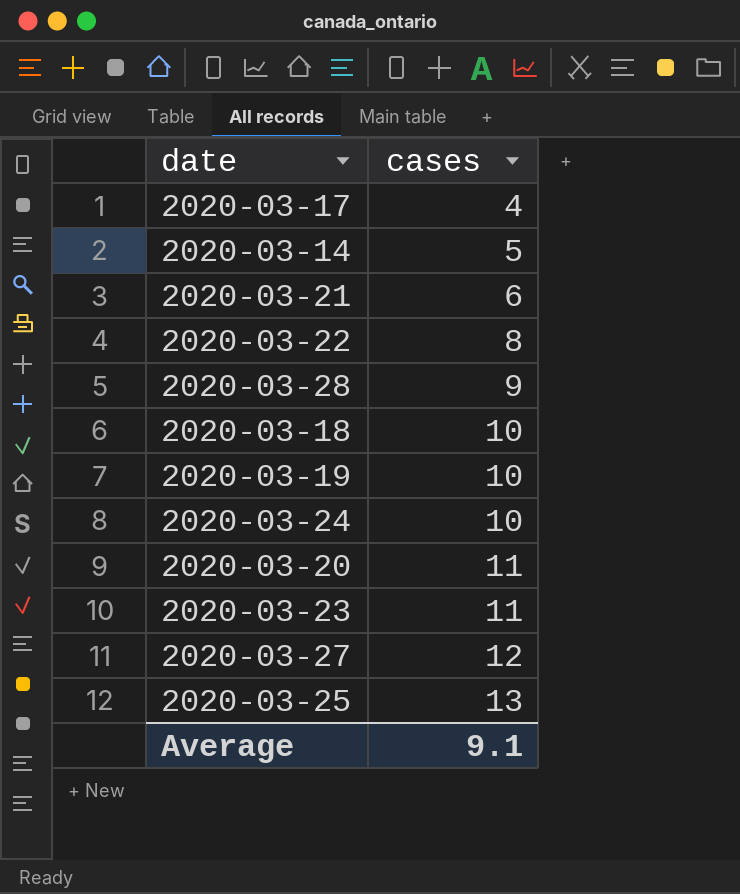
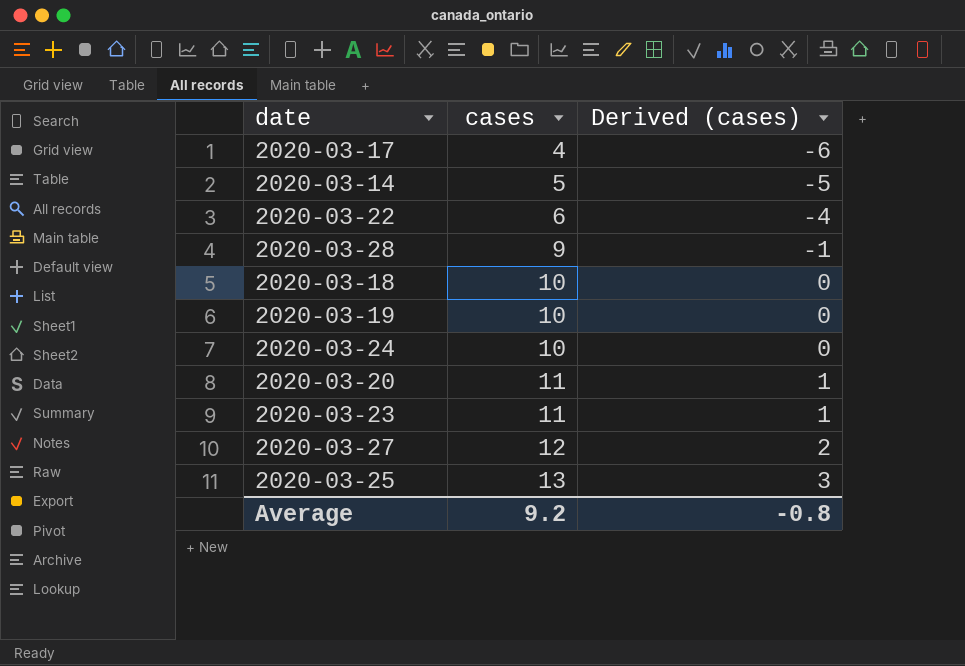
column Derived (cases) | formula: none -> [cases] - 10
row 2020-03-21: 6 -> none
2020-03-22 | cases: 8 -> 6
Average | cases: 9.1 -> 9.2

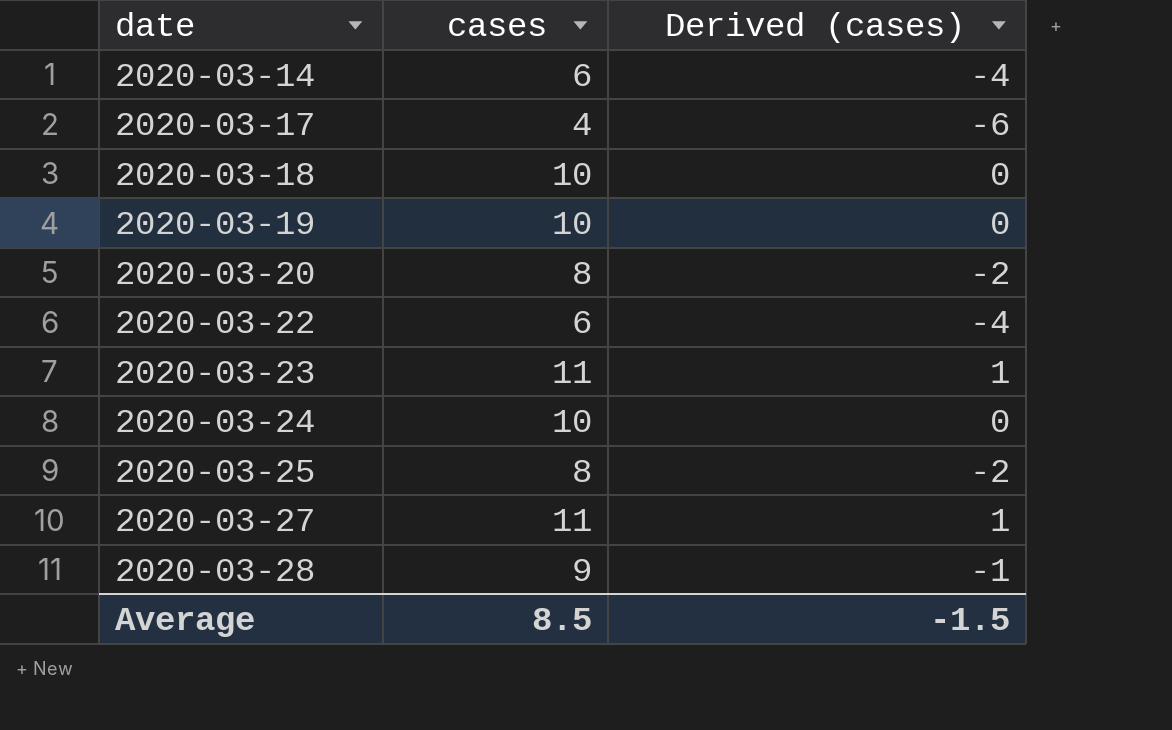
row order: cases ascending -> date ascending
2020-03-14 | cases: 5 -> 6
2020-03-14 | Derived (cases): -5 -> -4
2020-03-20 | cases: 11 -> 8
2020-03-20 | Derived (cases): 1 -> -2
2020-03-25 | cases: 13 -> 8
2020-03-25 | Derived (cases): 3 -> -2
2020-03-27 | cases: 12 -> 11
2020-03-27 | Derived (cases): 2 -> 1
Average | cases: 9.2 -> 8.5
Average | Derived (cases): -0.8 -> -1.5

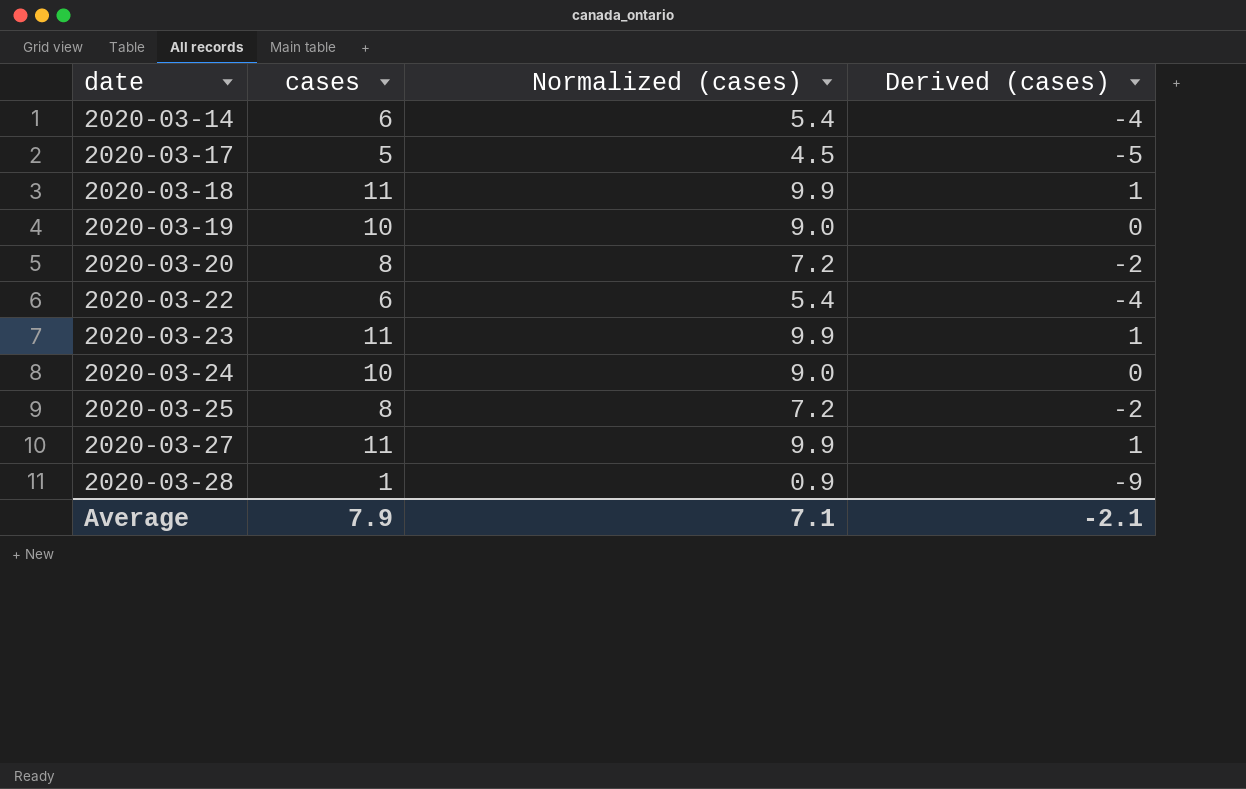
column Normalized (cases) | formula: none -> [cases] * 0.9
2020-03-17 | cases: 4 -> 5
2020-03-17 | Derived (cases): -6 -> -5
2020-03-18 | cases: 10 -> 11
2020-03-18 | Derived (cases): 0 -> 1
2020-03-28 | cases: 9 -> 1
2020-03-28 | Derived (cases): -1 -> -9
Average | cases: 8.5 -> 7.9
Average | Derived (cases): -1.5 -> -2.1

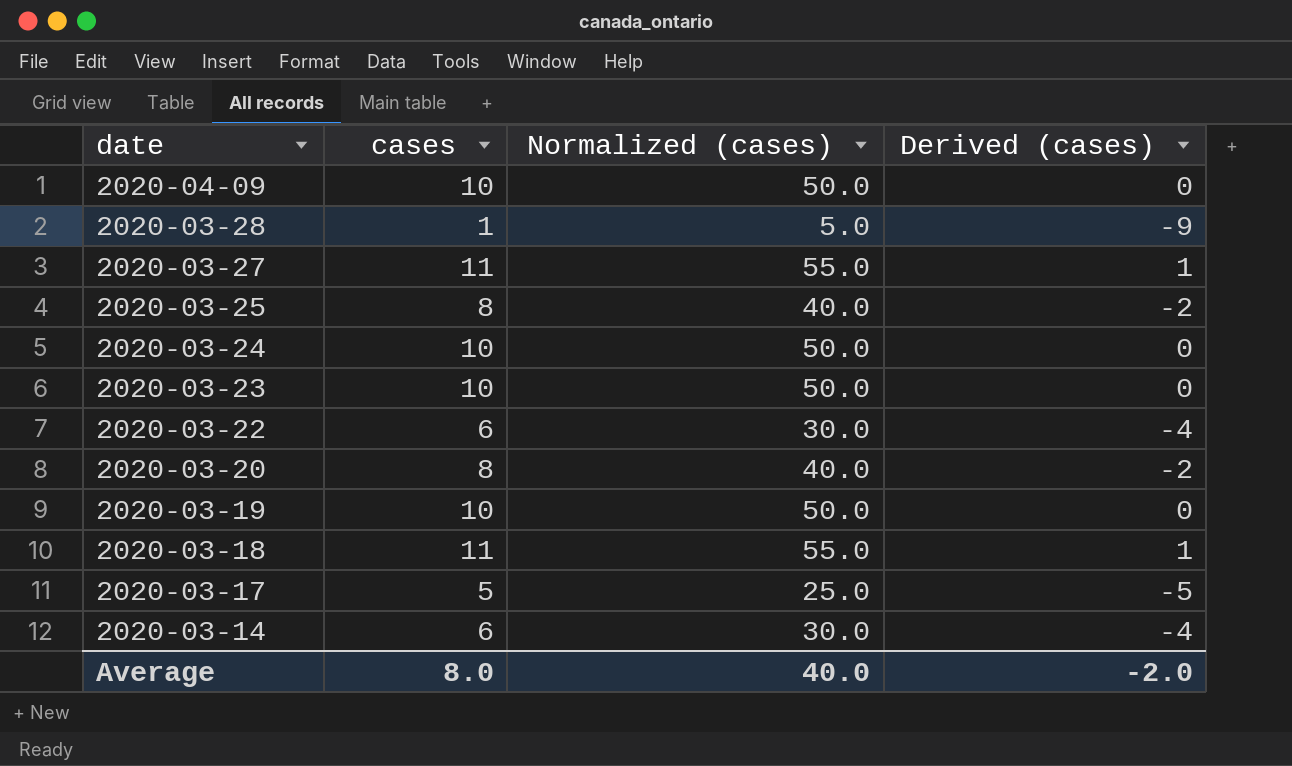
row order: date ascending -> date descending
column Normalized (cases) | formula: [cases] * 0.9 -> [cases] * 5
row 2020-04-09: none -> 10 | 50.0 | 0
2020-03-23 | cases: 11 -> 10
2020-03-23 | Derived (cases): 1 -> 0
Average | cases: 7.9 -> 8.0
Average | Normalized (cases): 7.1 -> 40.0
Average | Derived (cases): -2.1 -> -2.0

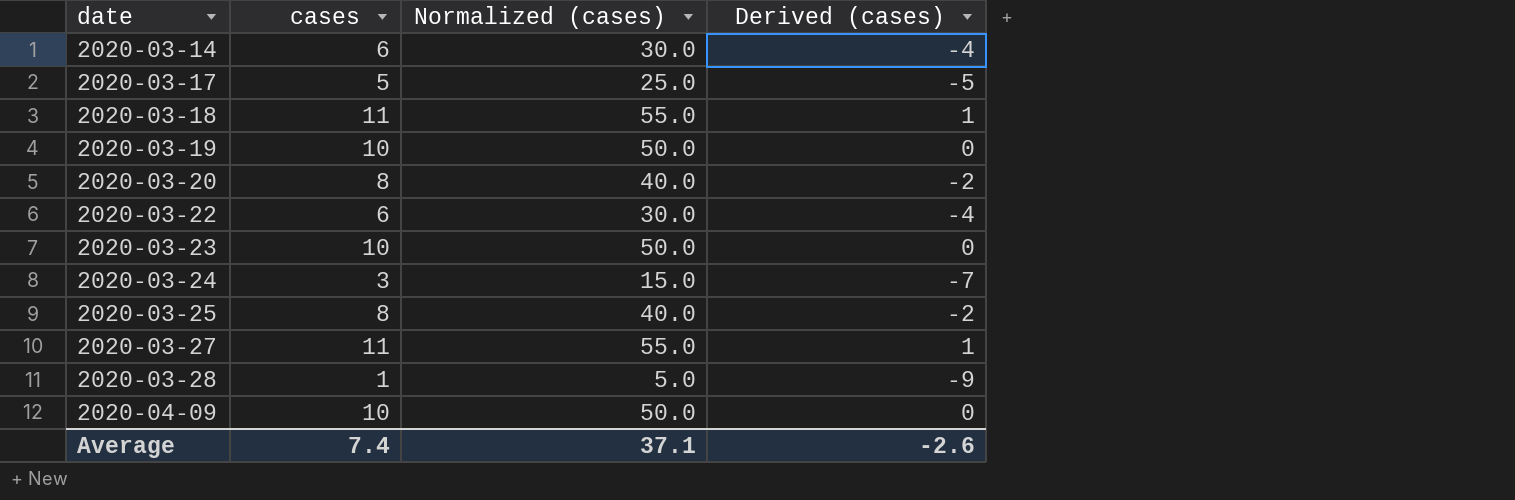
row order: date descending -> date ascending
2020-03-24 | cases: 10 -> 3
2020-03-24 | Normalized (cases): 50.0 -> 15.0
2020-03-24 | Derived (cases): 0 -> -7
Average | cases: 8.0 -> 7.4
Average | Normalized (cases): 40.0 -> 37.1
Average | Derived (cases): -2.0 -> -2.6

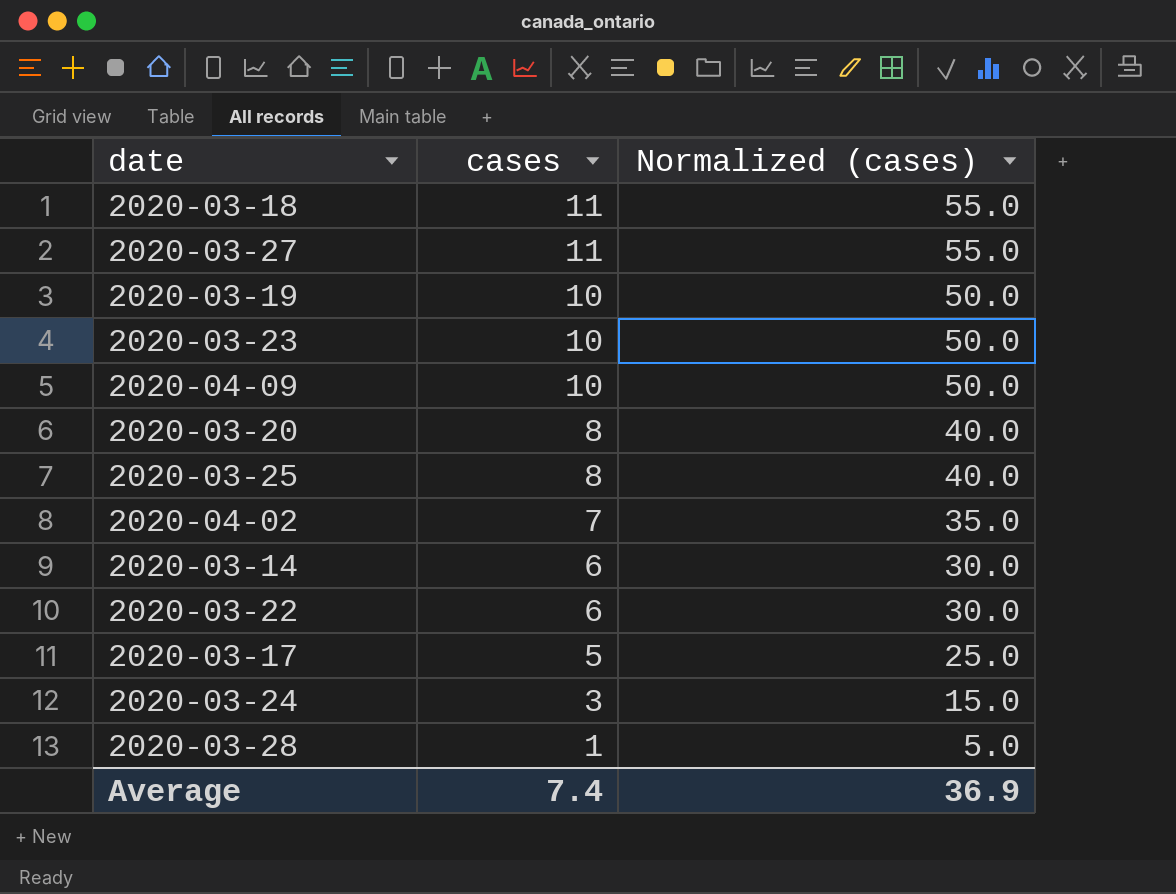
row order: date ascending -> cases descending
column Derived (cases) | formula: [cases] - 10 -> none
row 2020-04-02: none -> 7 | 35.0
Average | Normalized (cases): 37.1 -> 36.9

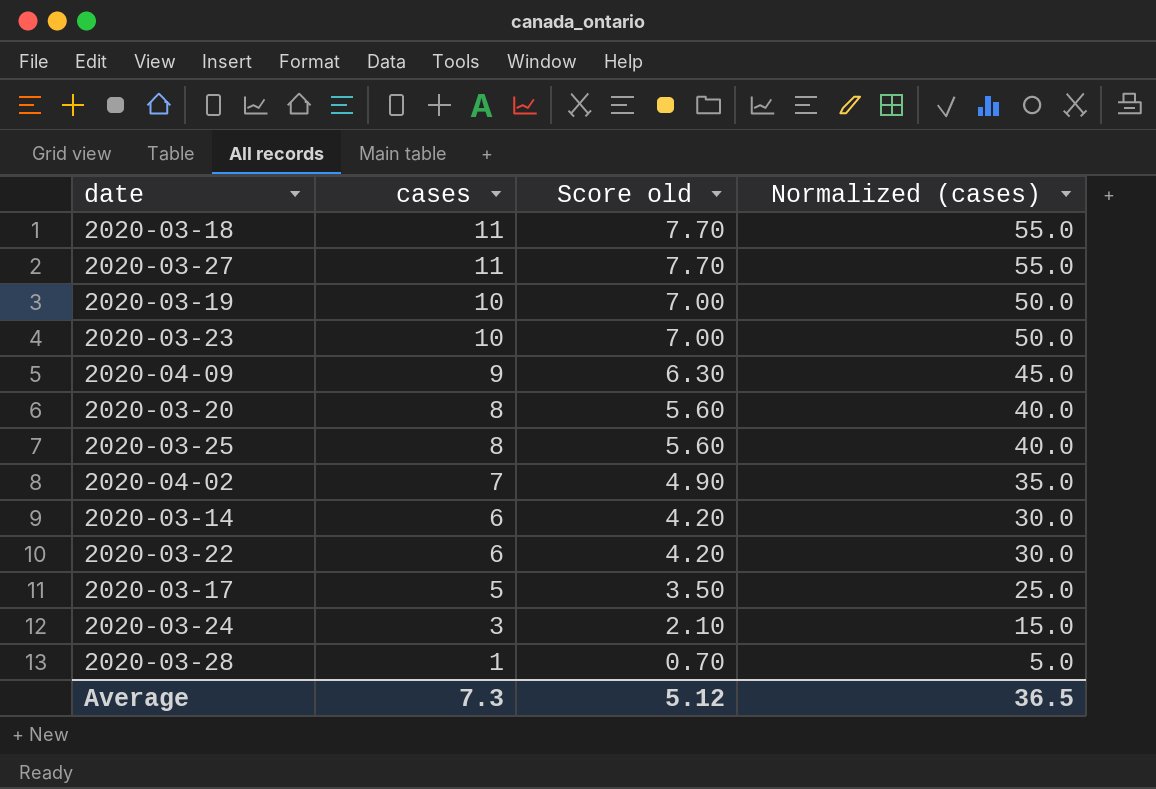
column Score old | formula: none -> [cases] * 0.7
2020-04-09 | cases: 10 -> 9
2020-04-09 | Normalized (cases): 50.0 -> 45.0
Average | cases: 7.4 -> 7.3
Average | Normalized (cases): 36.9 -> 36.5

